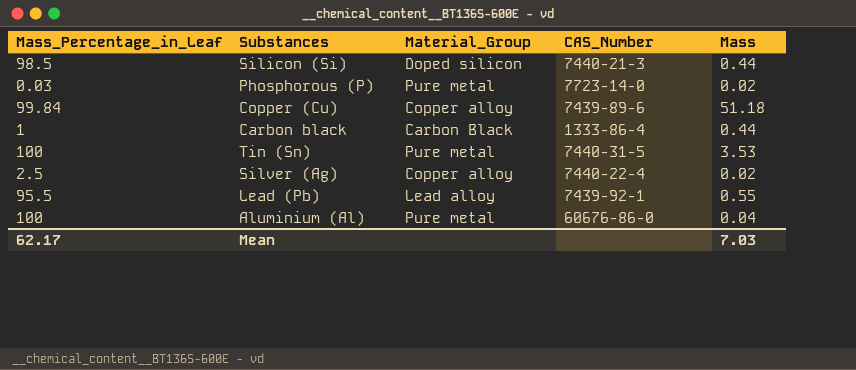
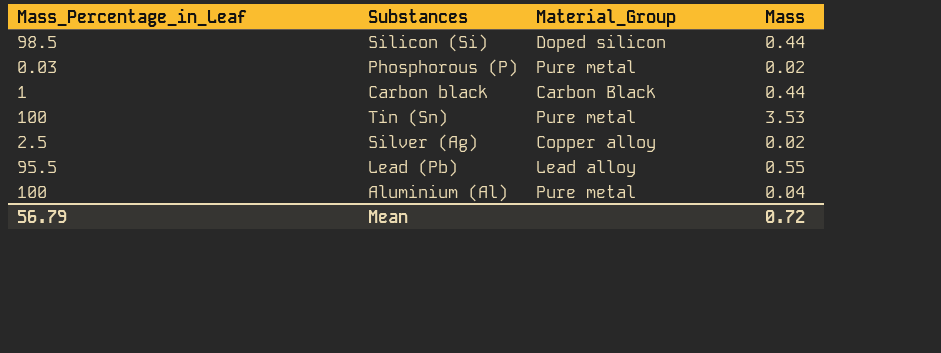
column CAS_Number | position: 4 -> none
row Copper (Cu): 99.84 | Copper alloy | 7439-89-6 | 51.18 -> none
Mean | Mass_Percentage_in_Leaf: 62.17 -> 56.79
Mean | Mass: 7.03 -> 0.72

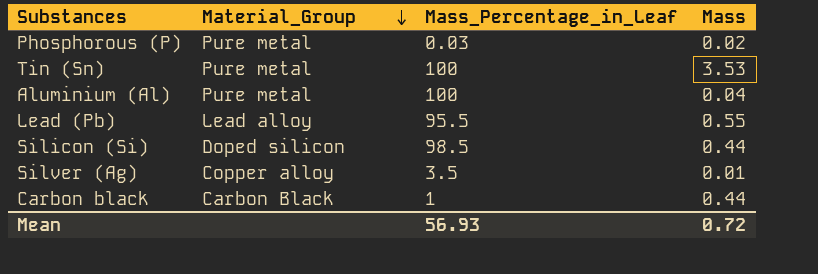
row order: none -> Material_Group descending
column Mass_Percentage_in_Leaf | position: 1 -> 3
Silver (Ag) | Mass_Percentage_in_Leaf: 2.5 -> 3.5
Silver (Ag) | Mass: 0.02 -> 0.01
Mean | Mass_Percentage_in_Leaf: 56.79 -> 56.93

